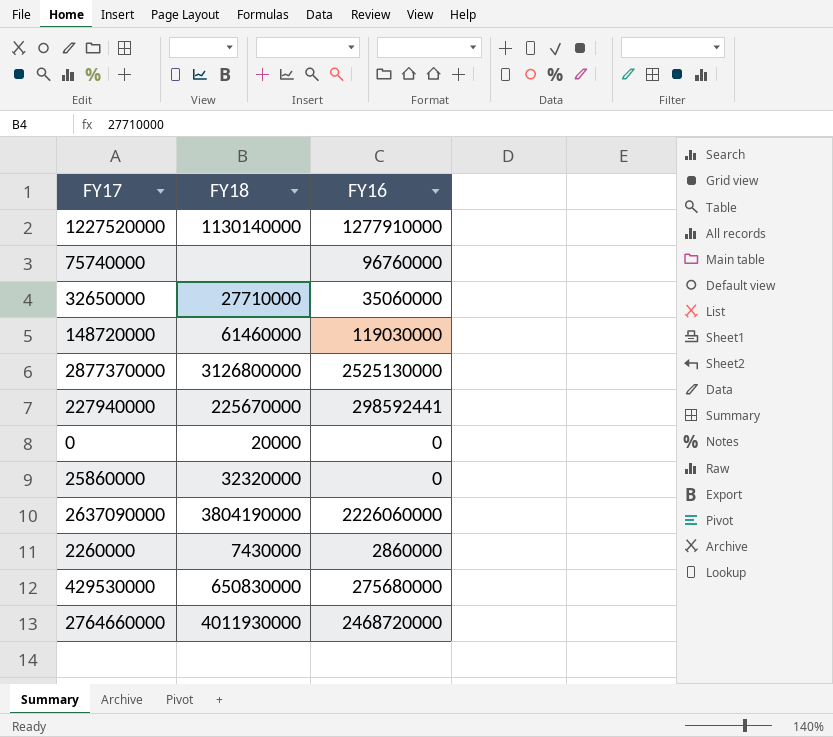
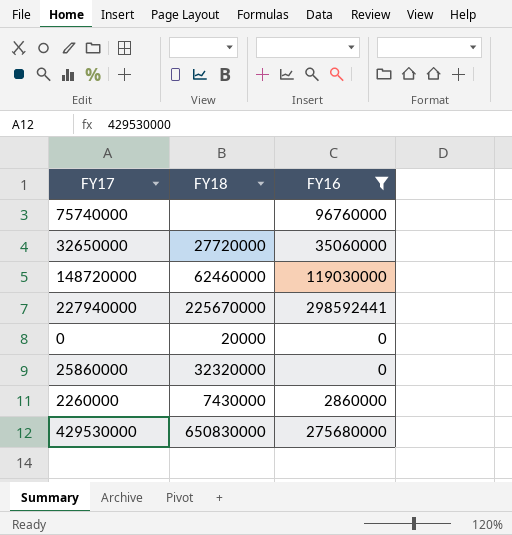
filter: none -> FY16 <= 298592441
32650000 | FY18: 27710000 -> 27720000
148720000 | FY18: 61460000 -> 62460000

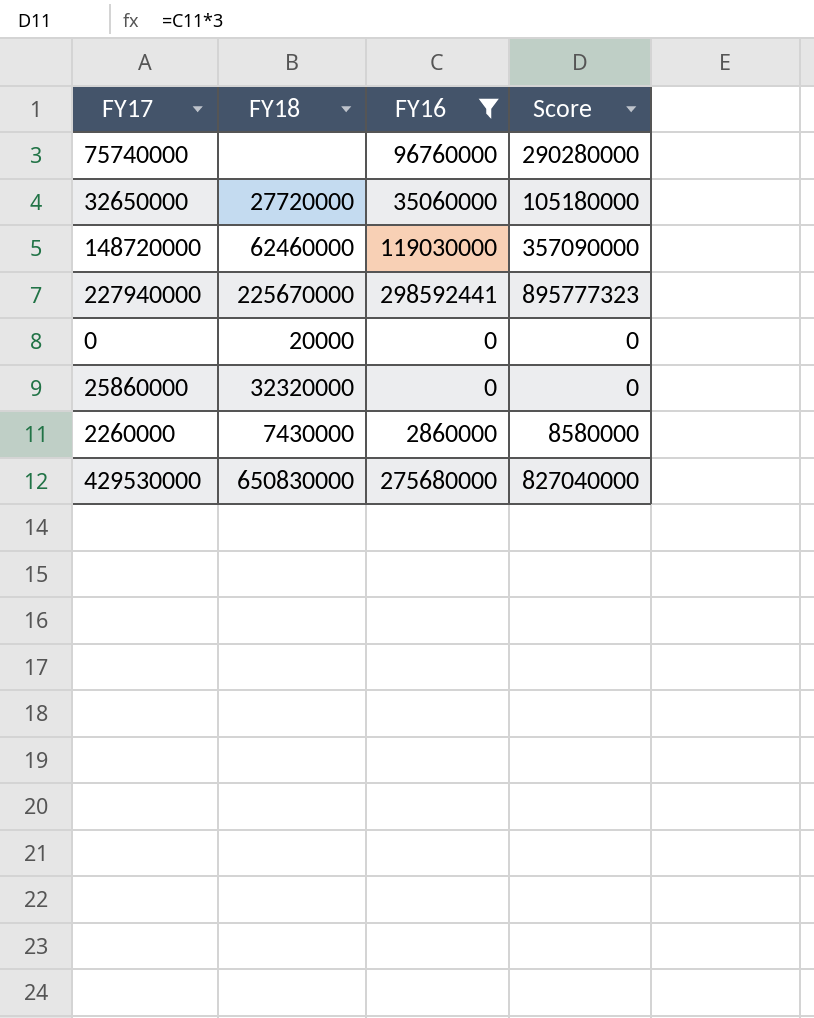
column Score | formula: none -> [FY16] * 3

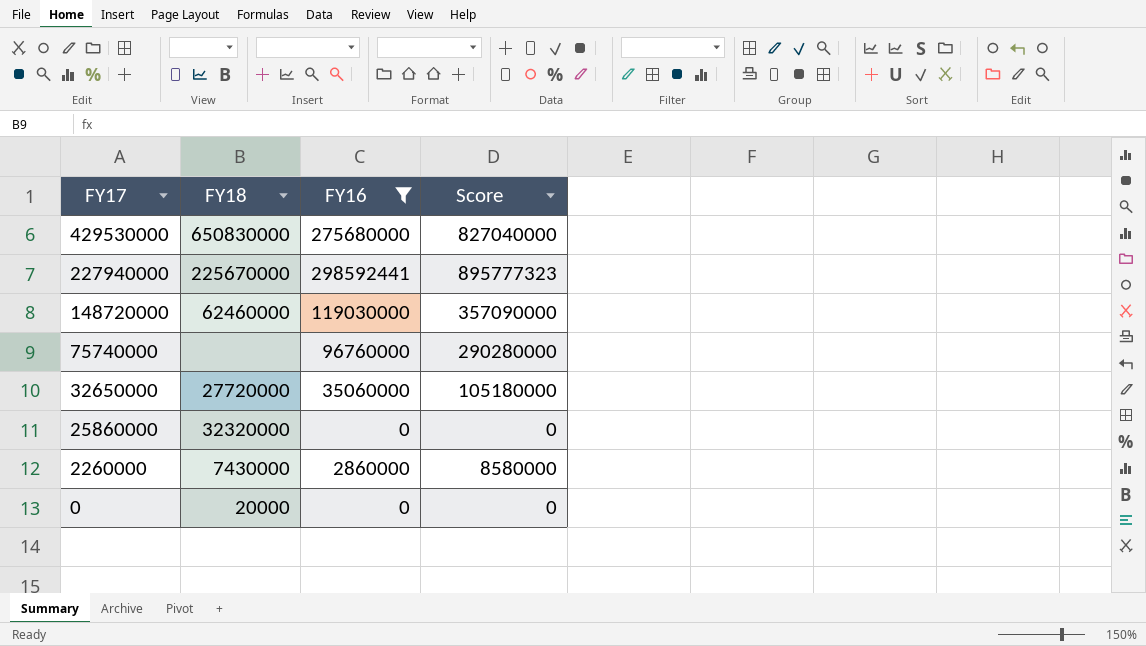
row order: none -> FY17 descending

